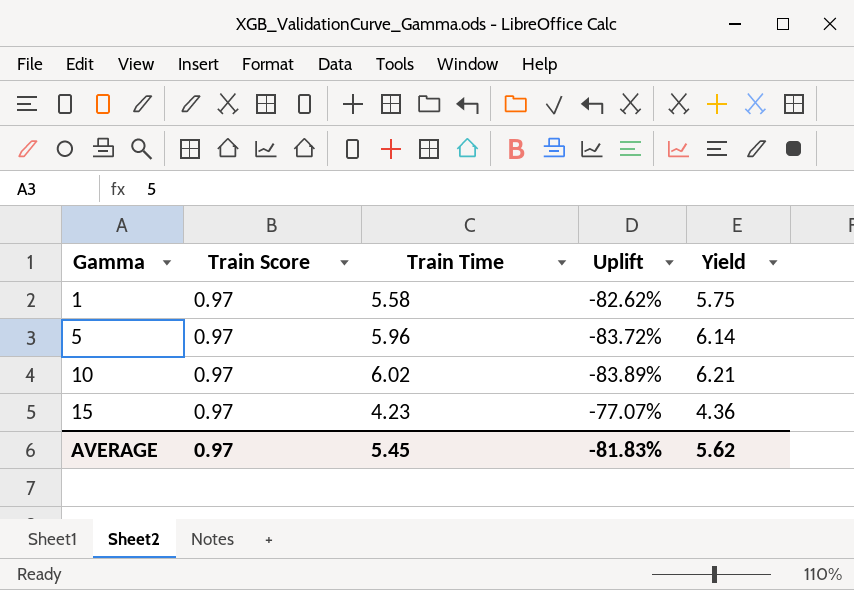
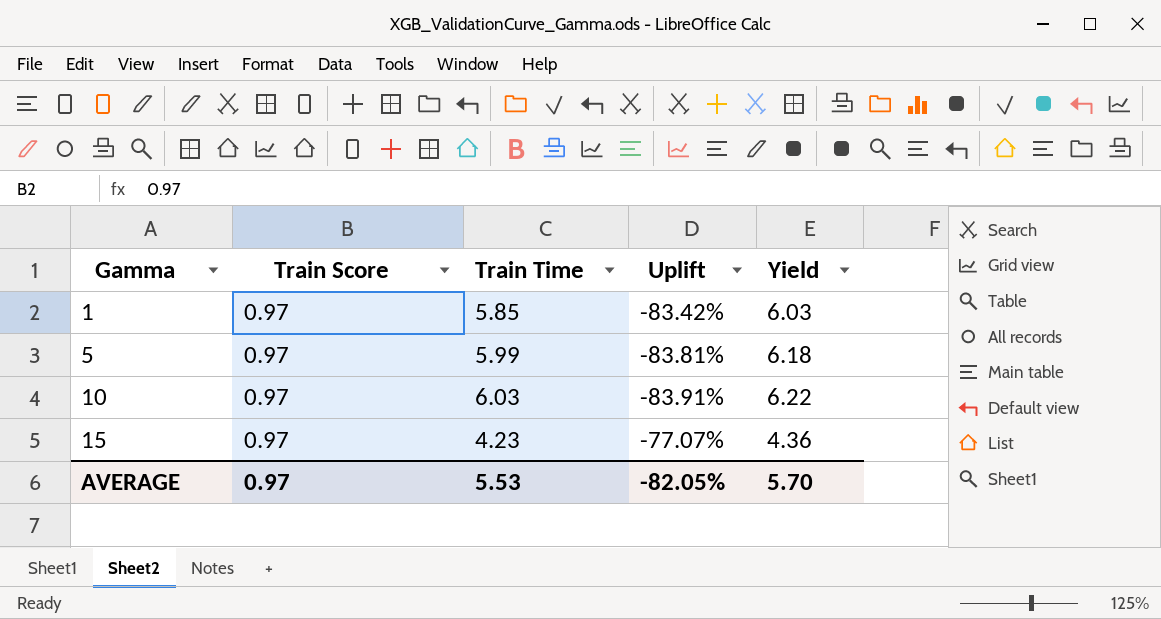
1 | Train Time: 5.58 -> 5.85
1 | Uplift: -82.62% -> -83.42%
1 | Yield: 5.75 -> 6.03
5 | Train Time: 5.96 -> 5.99
5 | Uplift: -83.72% -> -83.81%
5 | Yield: 6.14 -> 6.18
10 | Train Time: 6.02 -> 6.03
10 | Uplift: -83.89% -> -83.91%
10 | Yield: 6.21 -> 6.22
AVERAGE | Train Time: 5.45 -> 5.53
AVERAGE | Uplift: -81.83% -> -82.05%
AVERAGE | Yield: 5.62 -> 5.70

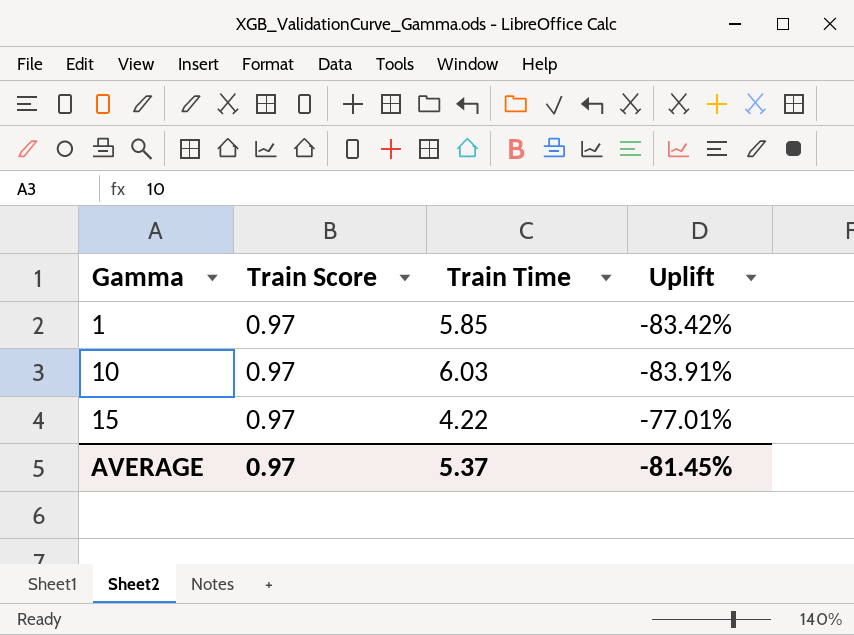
column Yield | formula: [Train Time] / [Train Score] -> none
row 5: 0.97 | 5.99 | -83.81% | 6.18 -> none
15 | Train Time: 4.23 -> 4.22
15 | Uplift: -77.07% -> -77.01%
AVERAGE | Train Time: 5.53 -> 5.37
AVERAGE | Uplift: -82.05% -> -81.45%

